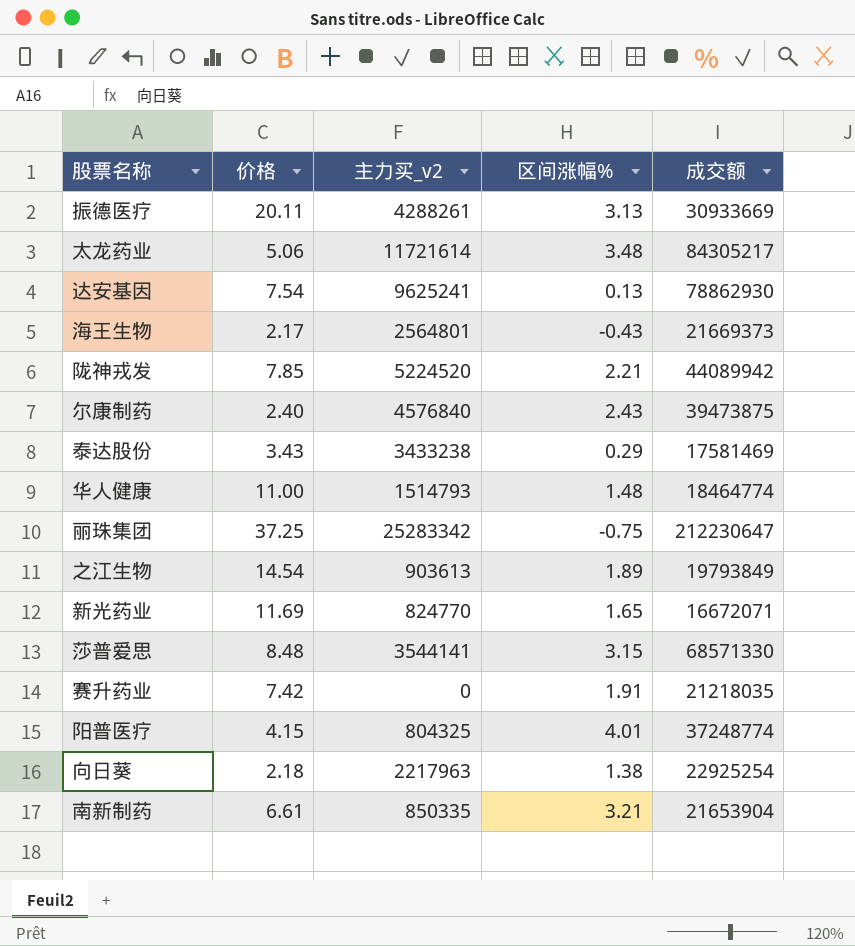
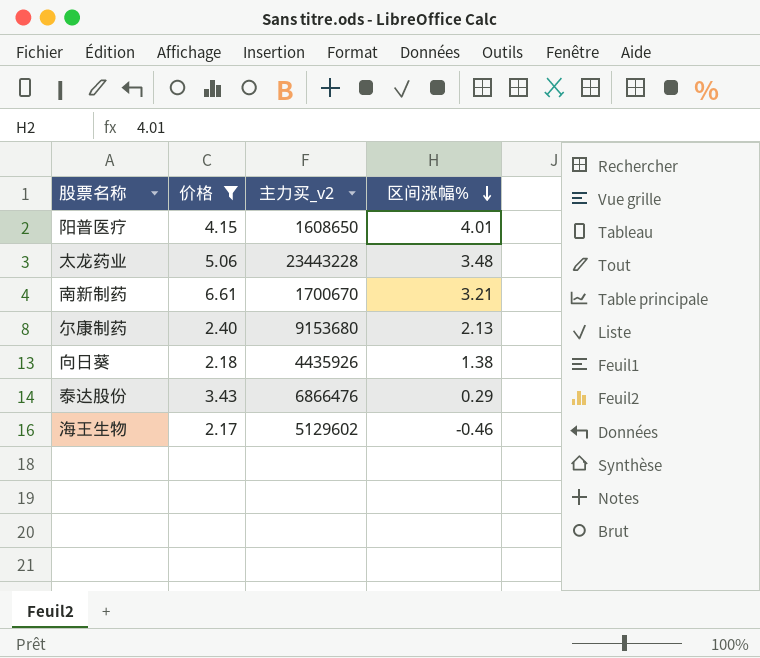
filter: none -> 价格 <= 6.61
row order: none -> 区间涨幅% descending
column 成交额 | position: 5 -> none
阳普医疗 | 主力买_v2: 804325 -> 1608650
太龙药业 | 主力买_v2: 11721614 -> 23443228
南新制药 | 主力买_v2: 850335 -> 1700670
尔康制药 | 主力买_v2: 4576840 -> 9153680
尔康制药 | 区间涨幅%: 2.43 -> 2.13
向日葵 | 主力买_v2: 2217963 -> 4435926
泰达股份 | 主力买_v2: 3433238 -> 6866476
海王生物 | 主力买_v2: 2564801 -> 5129602
海王生物 | 区间涨幅%: -0.43 -> -0.46

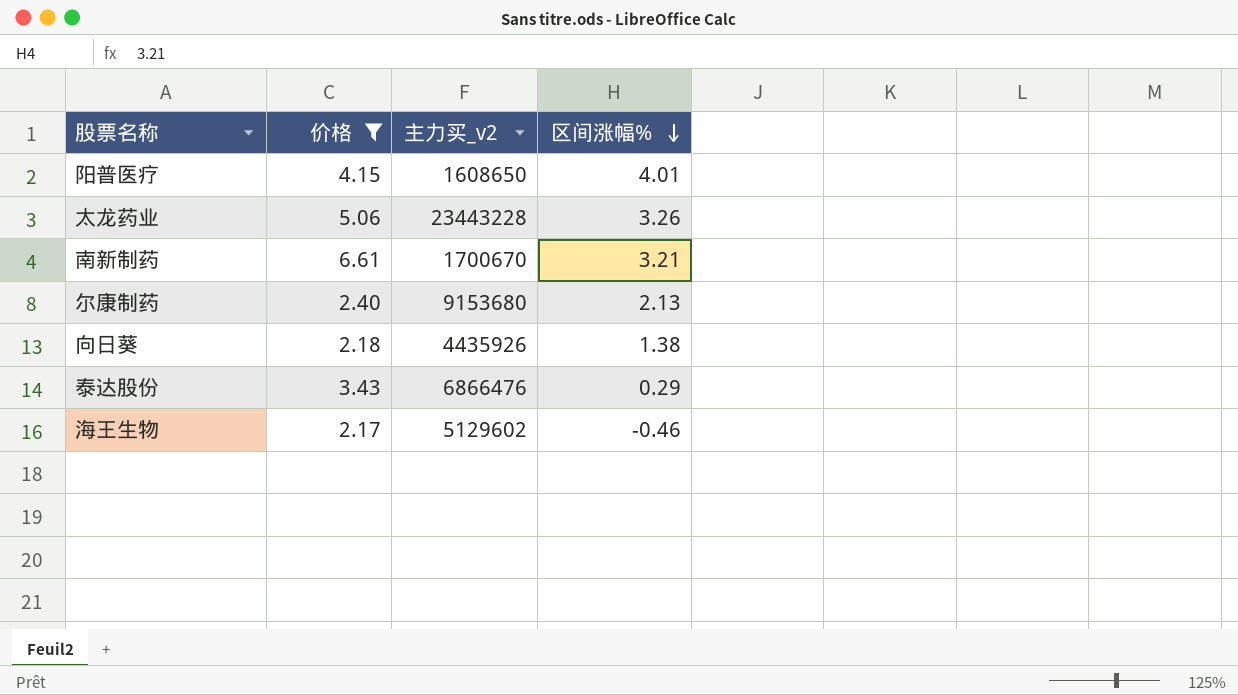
太龙药业 | 区间涨幅%: 3.48 -> 3.26

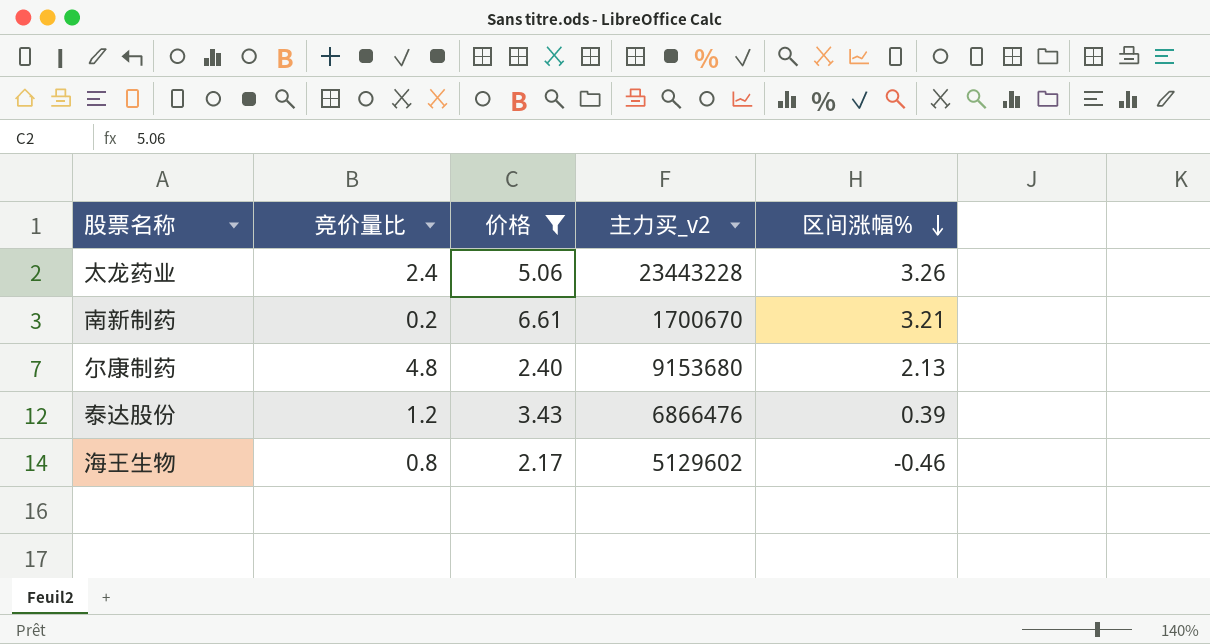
column 竞价量比 | position: none -> 2
row 阳普医疗: 4.15 | 1608650 | 4.01 -> none
row 向日葵: 2.18 | 4435926 | 1.38 -> none
泰达股份 | 区间涨幅%: 0.29 -> 0.39

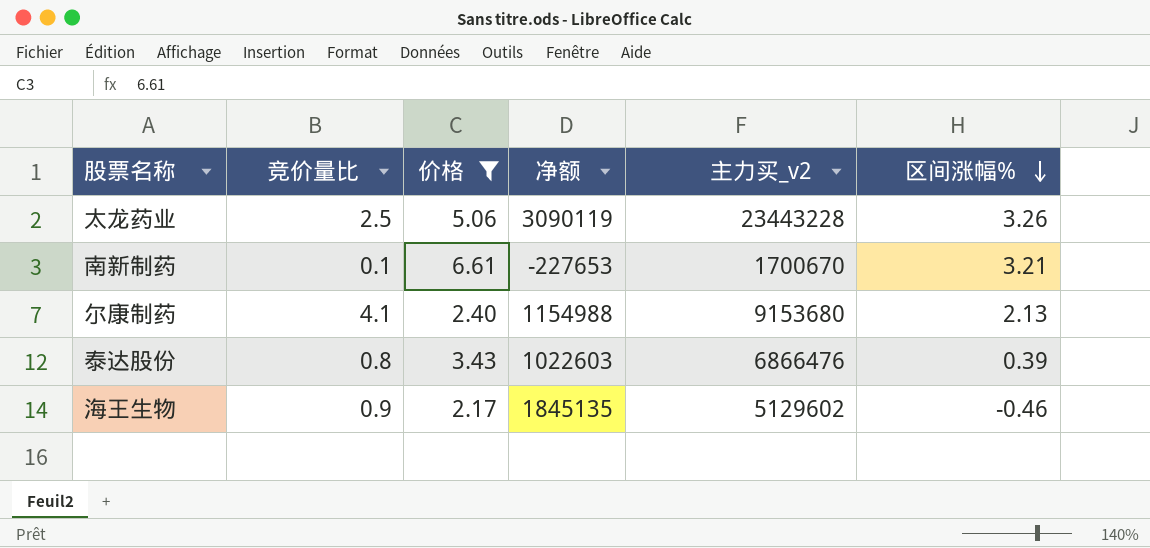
column 净额 | position: none -> 4
太龙药业 | 竞价量比: 2.4 -> 2.5
南新制药 | 竞价量比: 0.2 -> 0.1
尔康制药 | 竞价量比: 4.8 -> 4.1
泰达股份 | 竞价量比: 1.2 -> 0.8
海王生物 | 竞价量比: 0.8 -> 0.9

